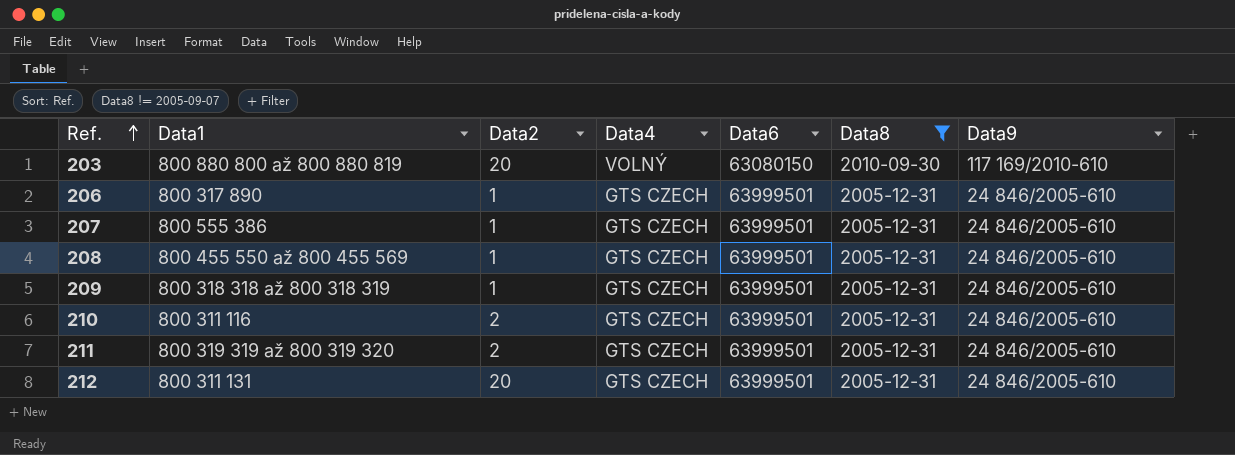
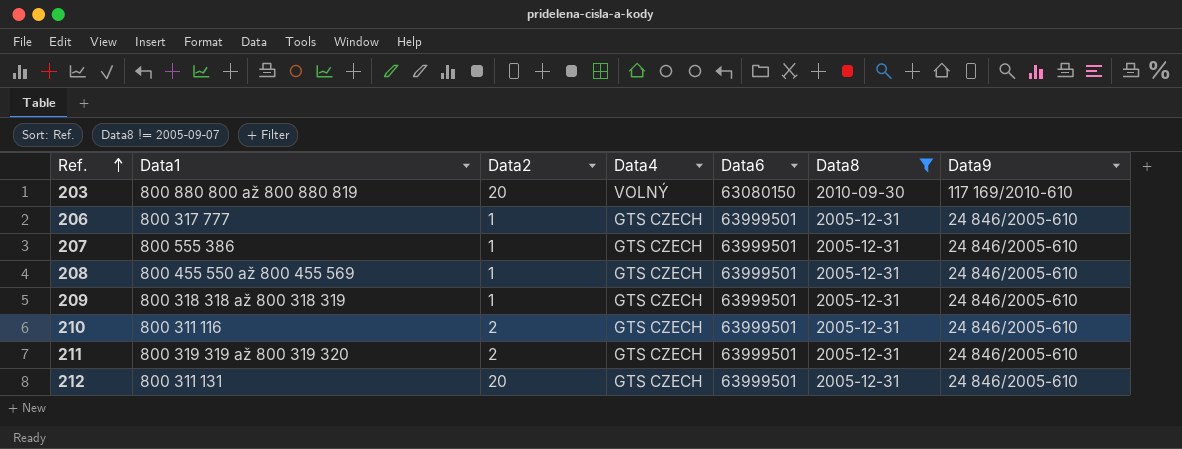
206 | Data1: 800 317 890 -> 800 317 777

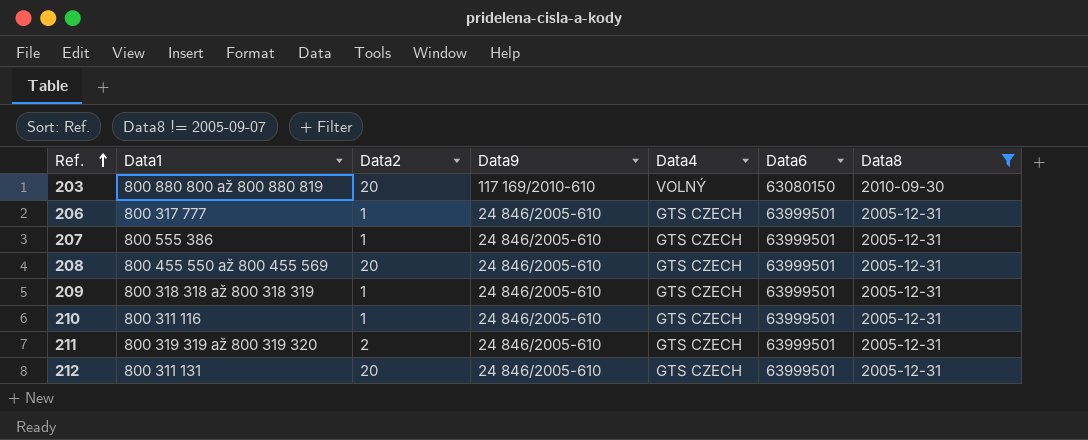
column Data9 | position: 7 -> 4
208 | Data2: 1 -> 20
210 | Data2: 2 -> 1

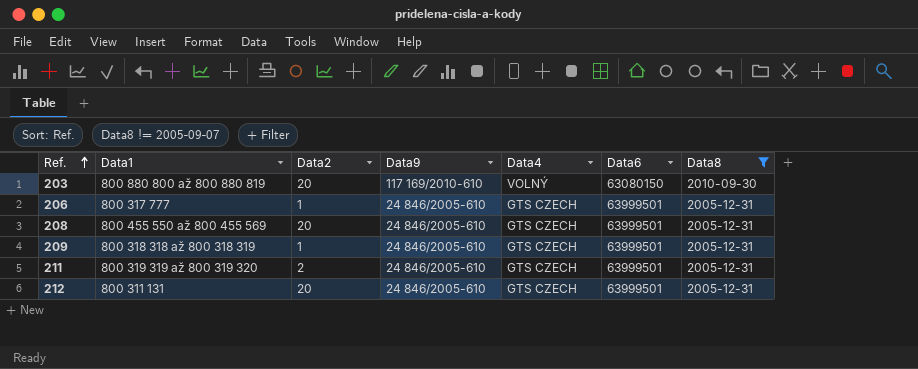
row 207: 800 555 386 | 1 | 24 846/2005-610 | GTS CZECH | 63999501 | 2005-12-31 -> none
row 210: 800 311 116 | 1 | 24 846/2005-610 | GTS CZECH | 63999501 | 2005-12-31 -> none

